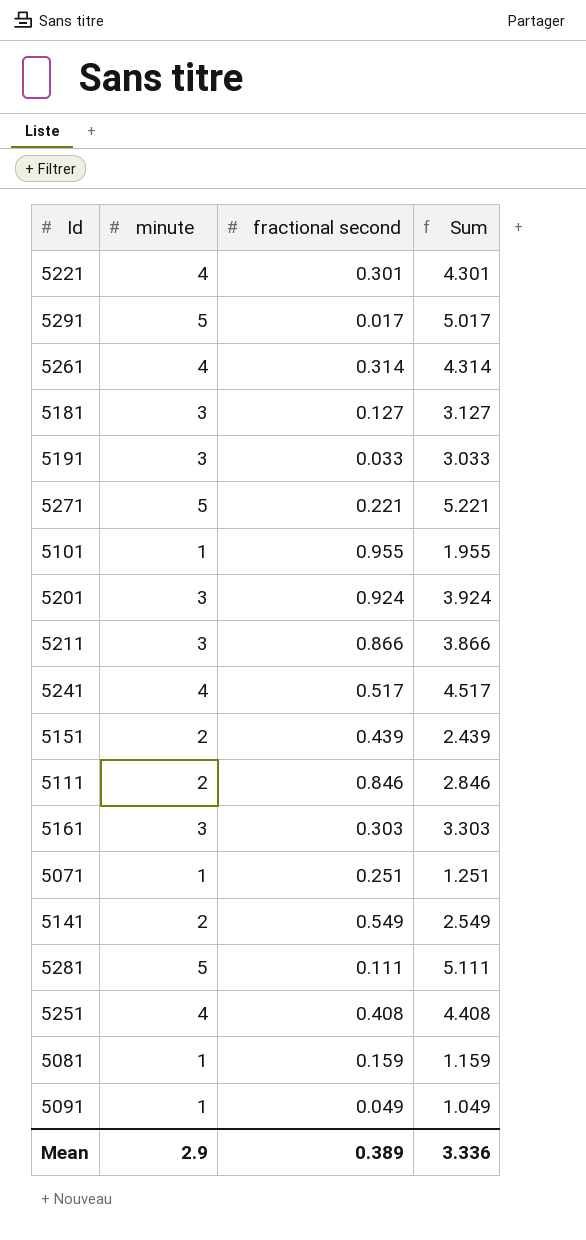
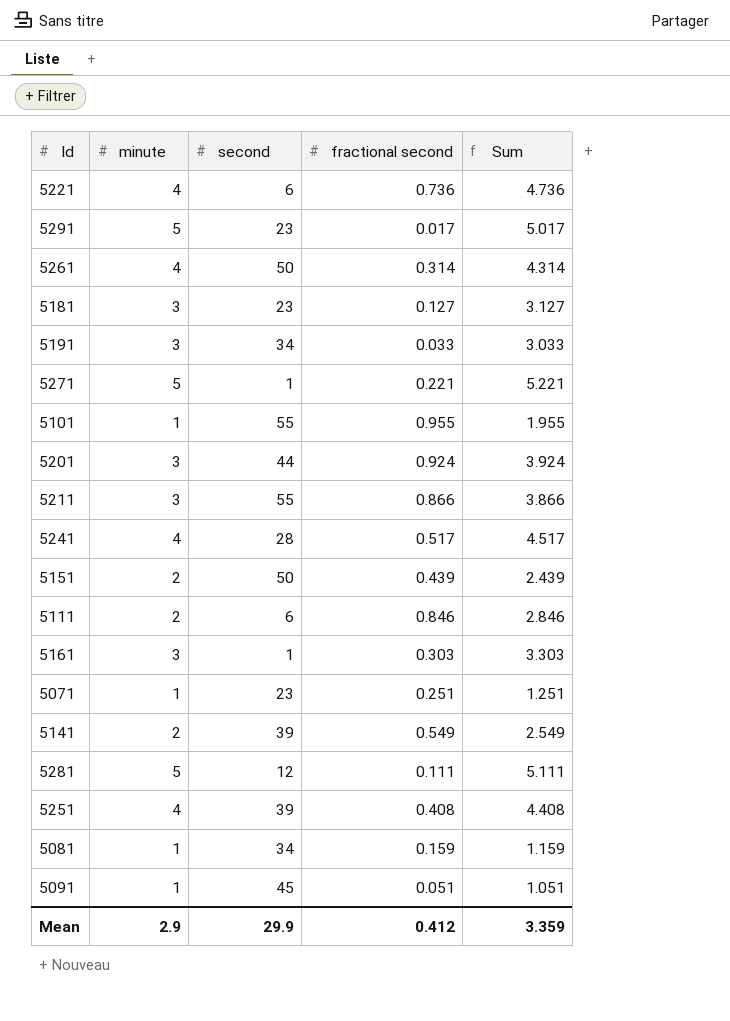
column second | position: none -> 3
5221 | fractional second: 0.301 -> 0.736
5221 | Sum: 4.301 -> 4.736
5091 | fractional second: 0.049 -> 0.051
5091 | Sum: 1.049 -> 1.051
Mean | fractional second: 0.389 -> 0.412
Mean | Sum: 3.336 -> 3.359

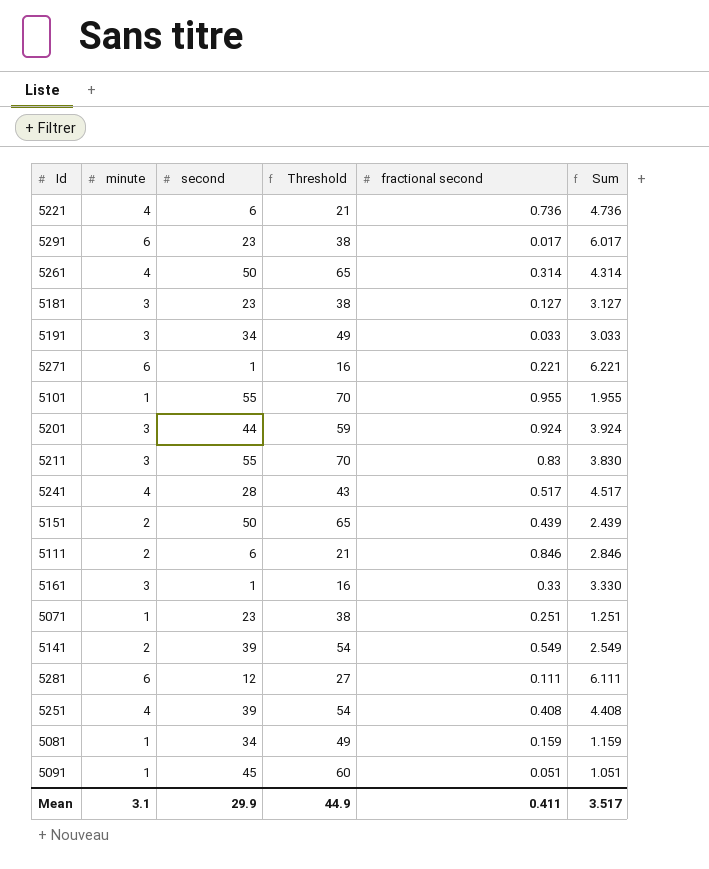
column Threshold | formula: none -> [second] + 15
5291 | minute: 5 -> 6
5291 | Sum: 5.017 -> 6.017
5271 | minute: 5 -> 6
5271 | Sum: 5.221 -> 6.221
5211 | fractional second: 0.866 -> 0.83
5211 | Sum: 3.866 -> 3.830
5161 | fractional second: 0.303 -> 0.33
5161 | Sum: 3.303 -> 3.330
5281 | minute: 5 -> 6
5281 | Sum: 5.111 -> 6.111
Mean | minute: 2.9 -> 3.1
Mean | fractional second: 0.412 -> 0.411
Mean | Sum: 3.359 -> 3.517

